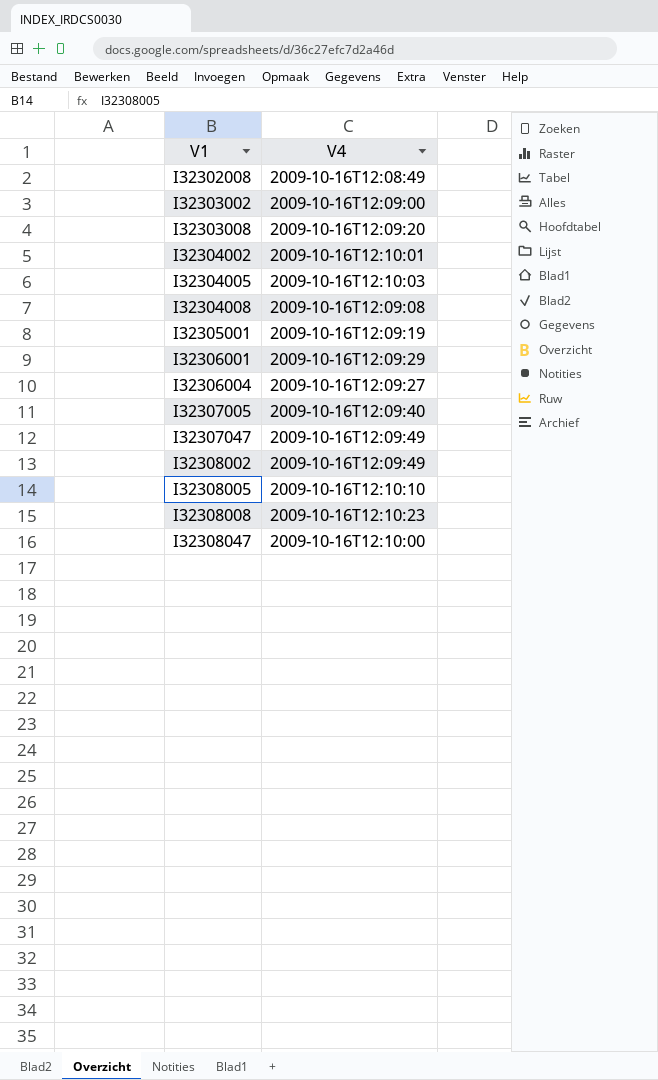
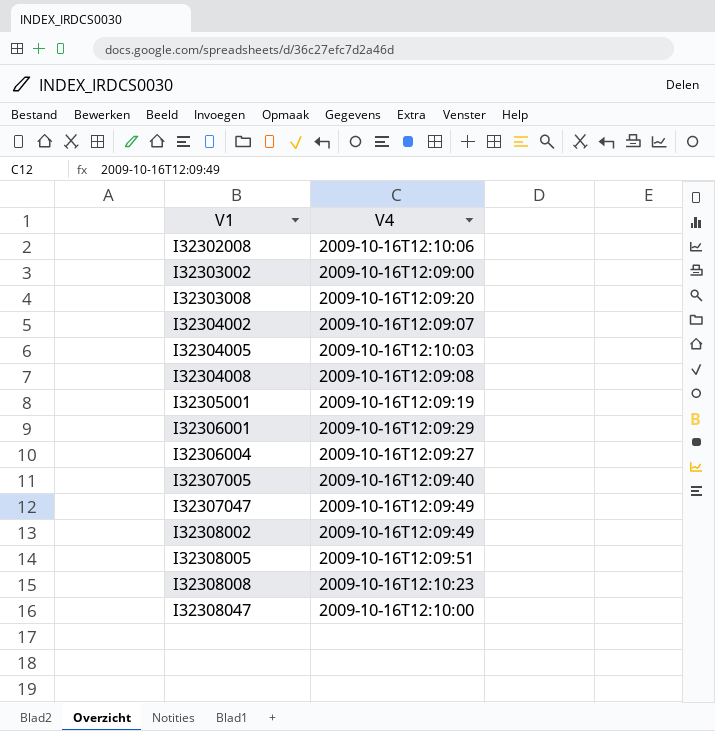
I32302008 | V4: 2009-10-16T12:08:49 -> 2009-10-16T12:10:06
I32304002 | V4: 2009-10-16T12:10:01 -> 2009-10-16T12:09:07
I32308005 | V4: 2009-10-16T12:10:10 -> 2009-10-16T12:09:51

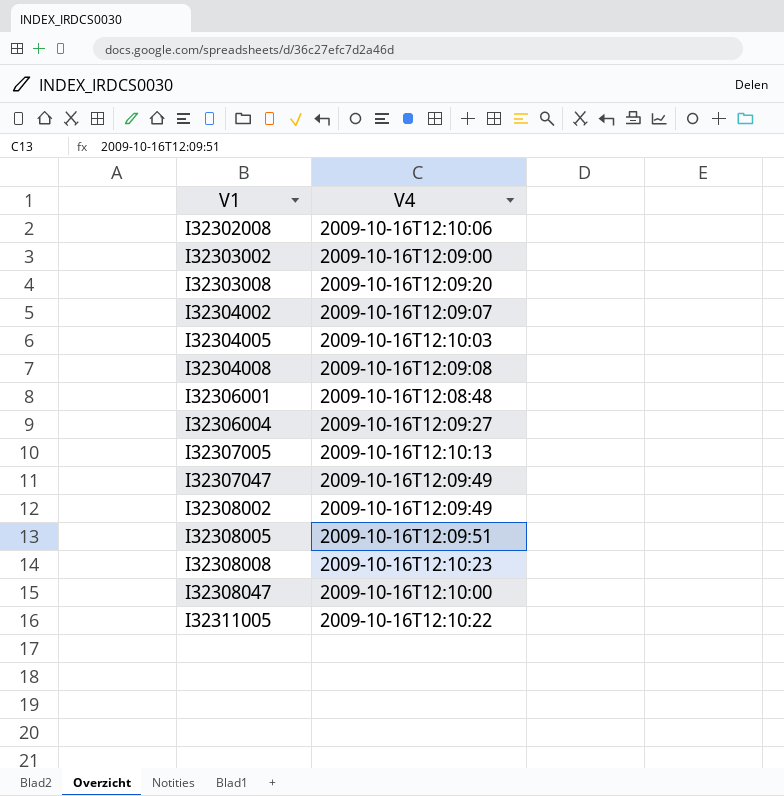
row I32305001: 2009-10-16T12:09:19 -> none
I32306001 | V4: 2009-10-16T12:09:29 -> 2009-10-16T12:08:48
I32307005 | V4: 2009-10-16T12:09:40 -> 2009-10-16T12:10:13
row I32311005: none -> 2009-10-16T12:10:22

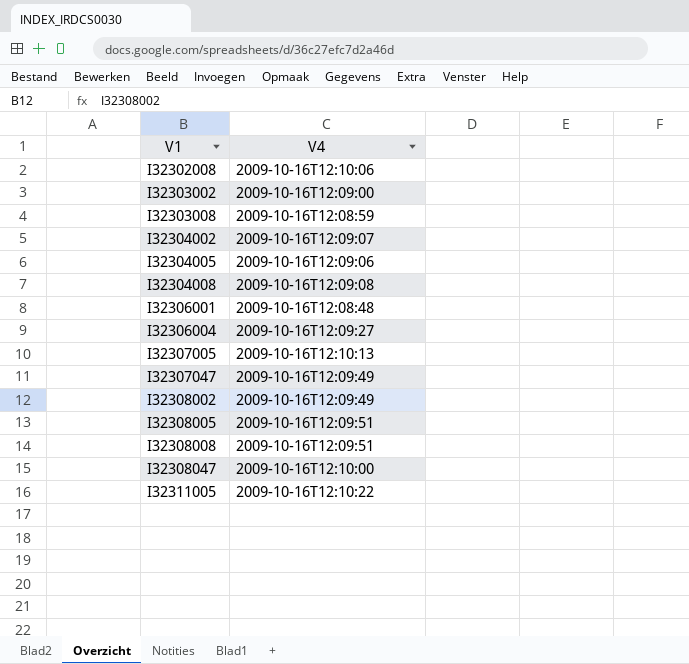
I32303008 | V4: 2009-10-16T12:09:20 -> 2009-10-16T12:08:59
I32304005 | V4: 2009-10-16T12:10:03 -> 2009-10-16T12:09:06
I32308008 | V4: 2009-10-16T12:10:23 -> 2009-10-16T12:09:51

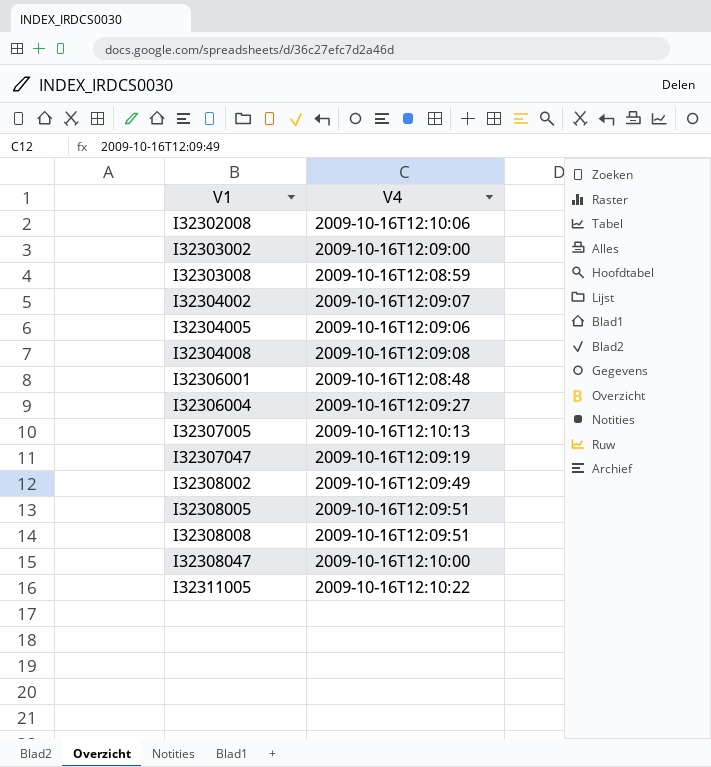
I32307047 | V4: 2009-10-16T12:09:49 -> 2009-10-16T12:09:19

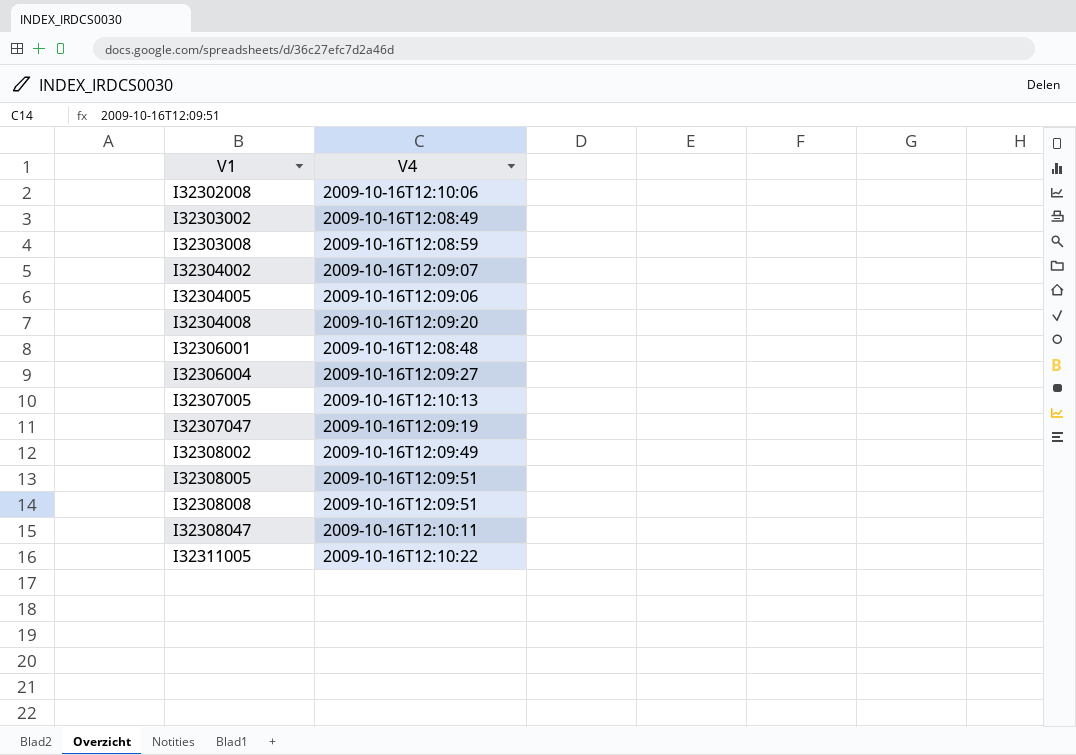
I32303002 | V4: 2009-10-16T12:09:00 -> 2009-10-16T12:08:49
I32304008 | V4: 2009-10-16T12:09:08 -> 2009-10-16T12:09:20
I32308047 | V4: 2009-10-16T12:10:00 -> 2009-10-16T12:10:11

